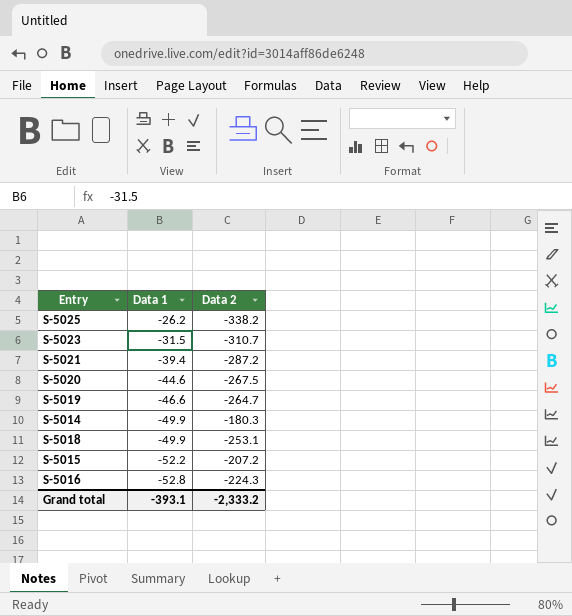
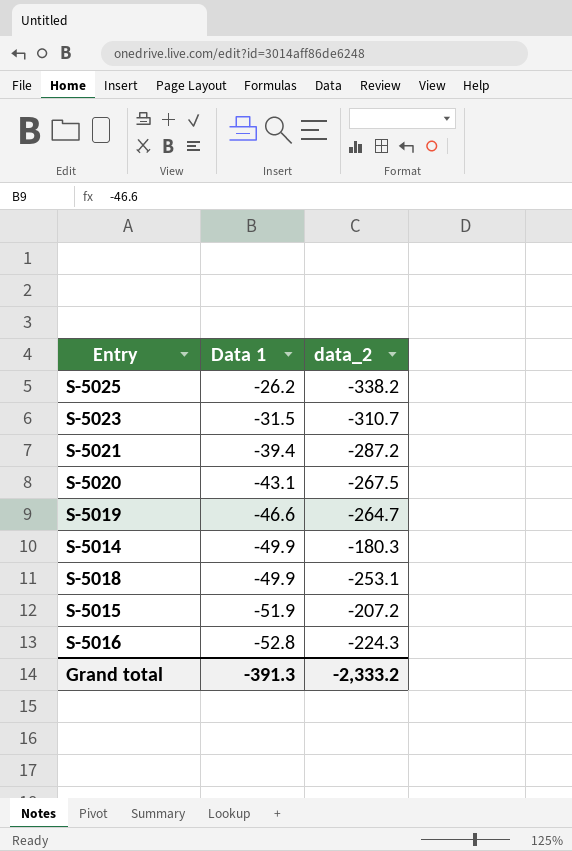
column name: Data 2 -> data_2
S-5020 | Data 1: -44.6 -> -43.1
S-5015 | Data 1: -52.2 -> -51.9
Grand total | Data 1: -393.1 -> -391.3

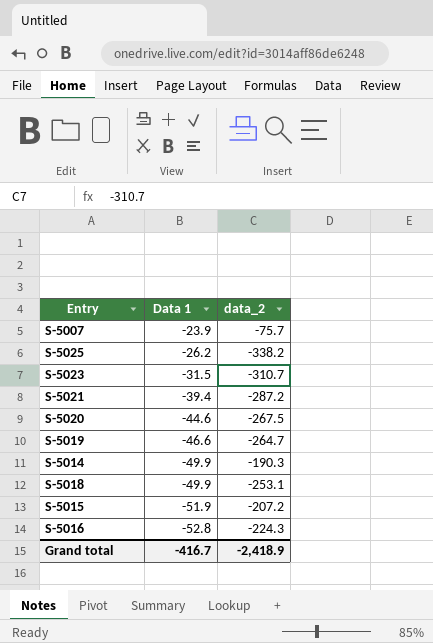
row S-5007: none -> -23.9 | -75.7
S-5020 | Data 1: -43.1 -> -44.6
S-5014 | data_2: -180.3 -> -190.3
Grand total | Data 1: -391.3 -> -416.7
Grand total | data_2: -2,333.2 -> -2,418.9

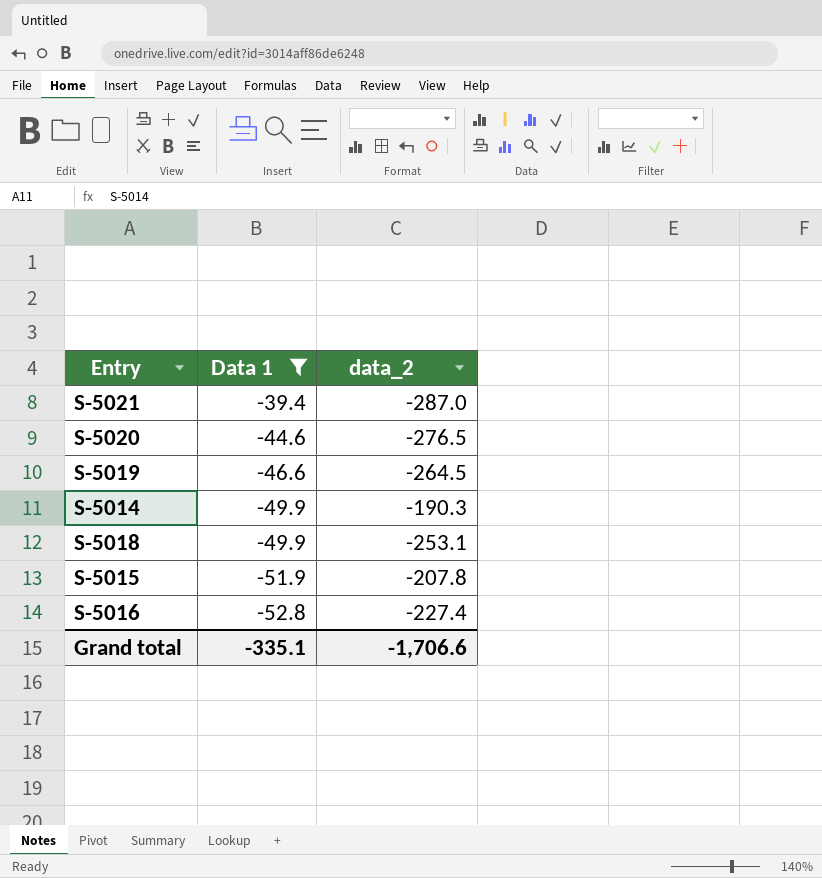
filter: none -> Data 1 <= -39.4
S-5021 | data_2: -287.2 -> -287.0
S-5020 | data_2: -267.5 -> -276.5
S-5019 | data_2: -264.7 -> -264.5
S-5015 | data_2: -207.2 -> -207.8
S-5016 | data_2: -224.3 -> -227.4
Grand total | Data 1: -416.7 -> -335.1
Grand total | data_2: -2,418.9 -> -1,706.6

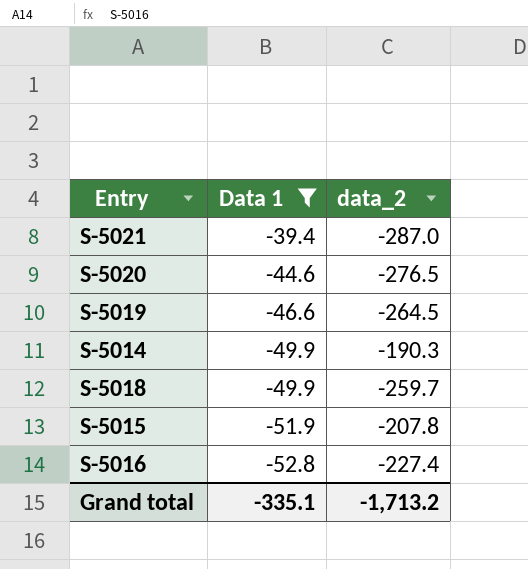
S-5018 | data_2: -253.1 -> -259.7
Grand total | data_2: -1,706.6 -> -1,713.2

